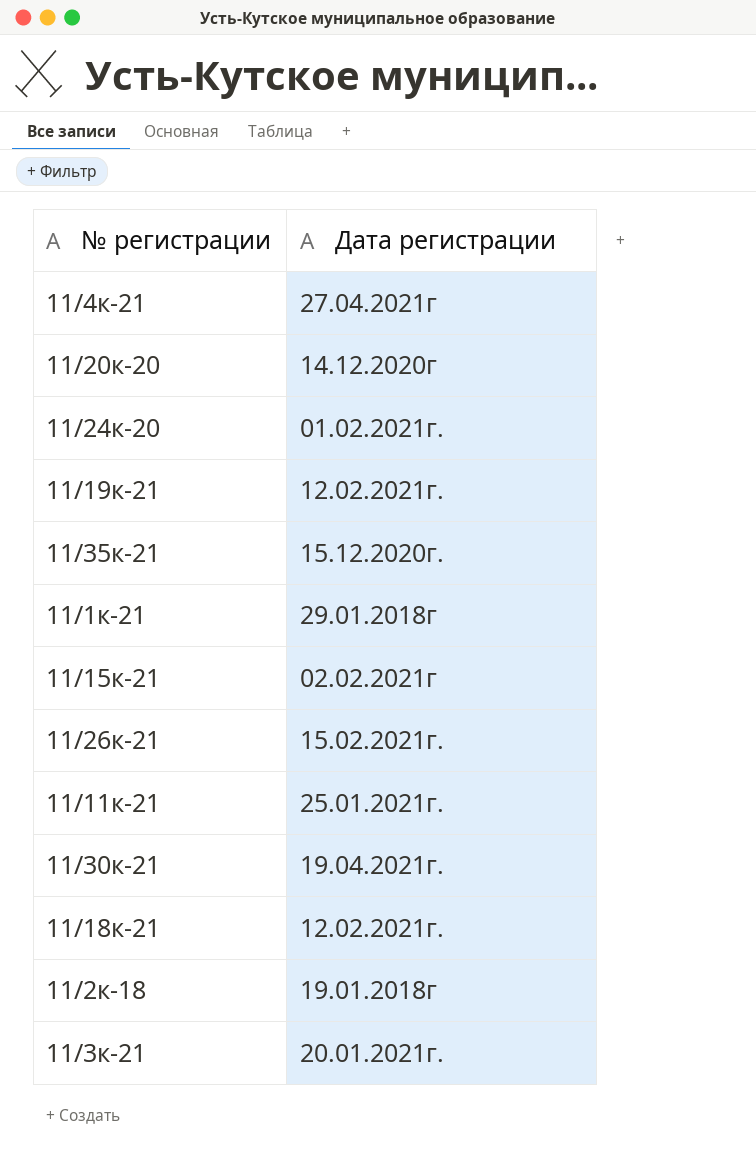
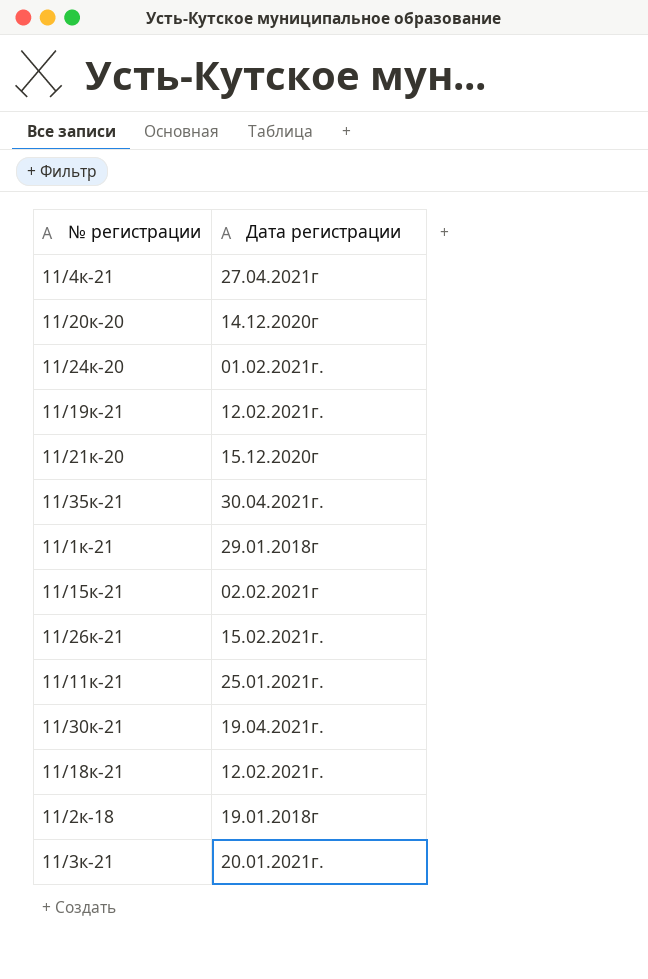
row 11/21к-20: none -> 15.12.2020г
11/35к-21 | Дата регистрации: 15.12.2020г. -> 30.04.2021г.

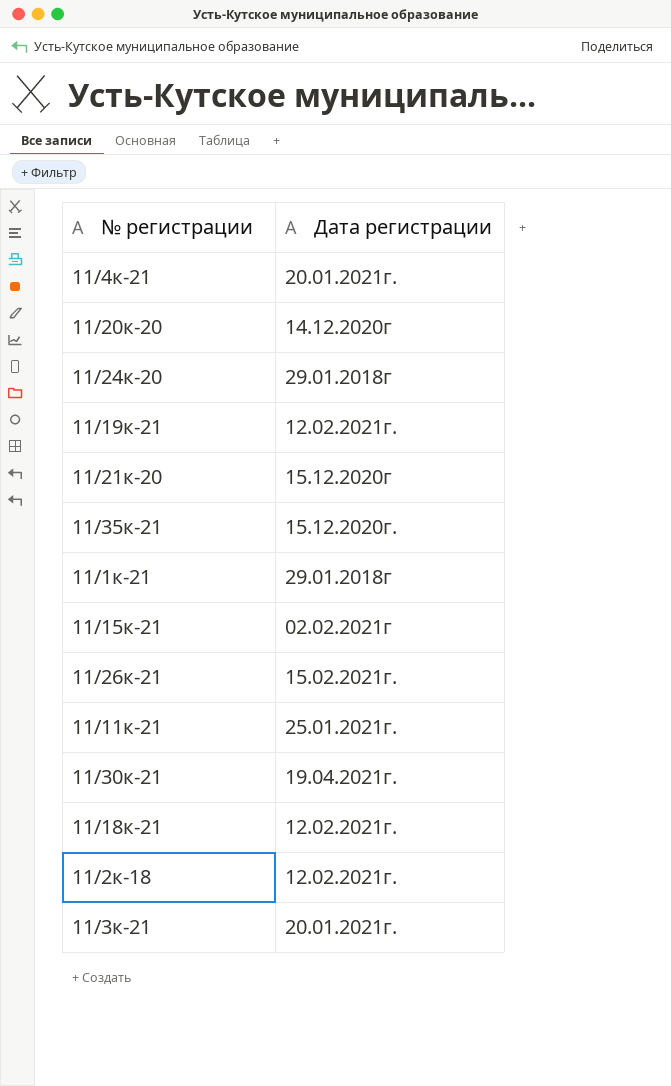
11/4к-21 | Дата регистрации: 27.04.2021г -> 20.01.2021г.
11/24к-20 | Дата регистрации: 01.02.2021г. -> 29.01.2018г
11/35к-21 | Дата регистрации: 30.04.2021г. -> 15.12.2020г.
11/2к-18 | Дата регистрации: 19.01.2018г -> 12.02.2021г.

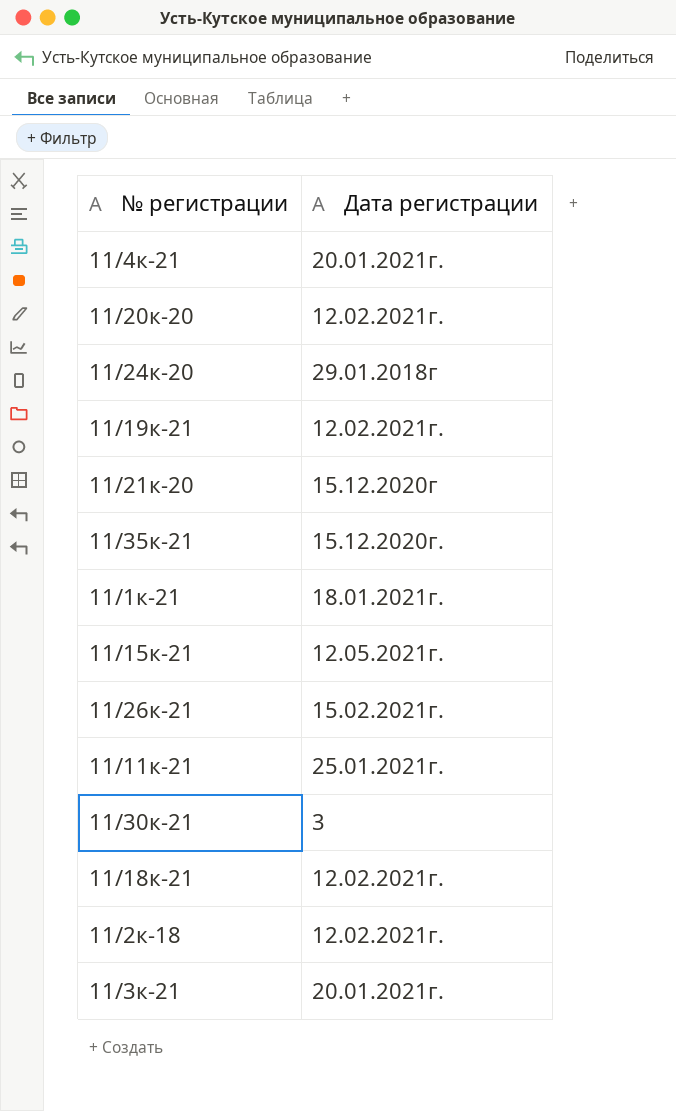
11/20к-20 | Дата регистрации: 14.12.2020г -> 12.02.2021г.
11/1к-21 | Дата регистрации: 29.01.2018г -> 18.01.2021г.
11/15к-21 | Дата регистрации: 02.02.2021г -> 12.05.2021г.
11/30к-21 | Дата регистрации: 19.04.2021г. -> 3

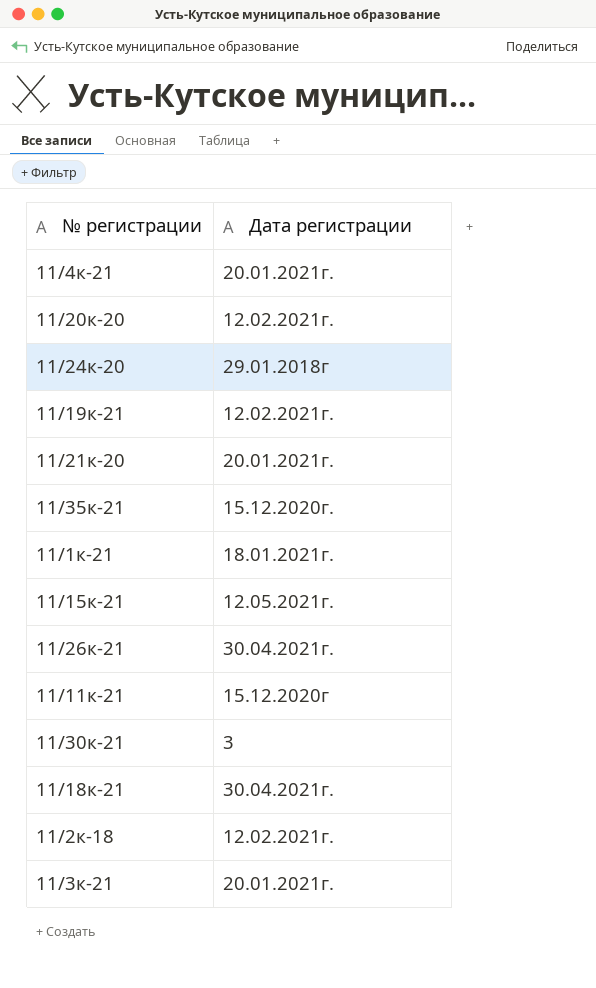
11/21к-20 | Дата регистрации: 15.12.2020г -> 20.01.2021г.
11/26к-21 | Дата регистрации: 15.02.2021г. -> 30.04.2021г.
11/11к-21 | Дата регистрации: 25.01.2021г. -> 15.12.2020г
11/18к-21 | Дата регистрации: 12.02.2021г. -> 30.04.2021г.

